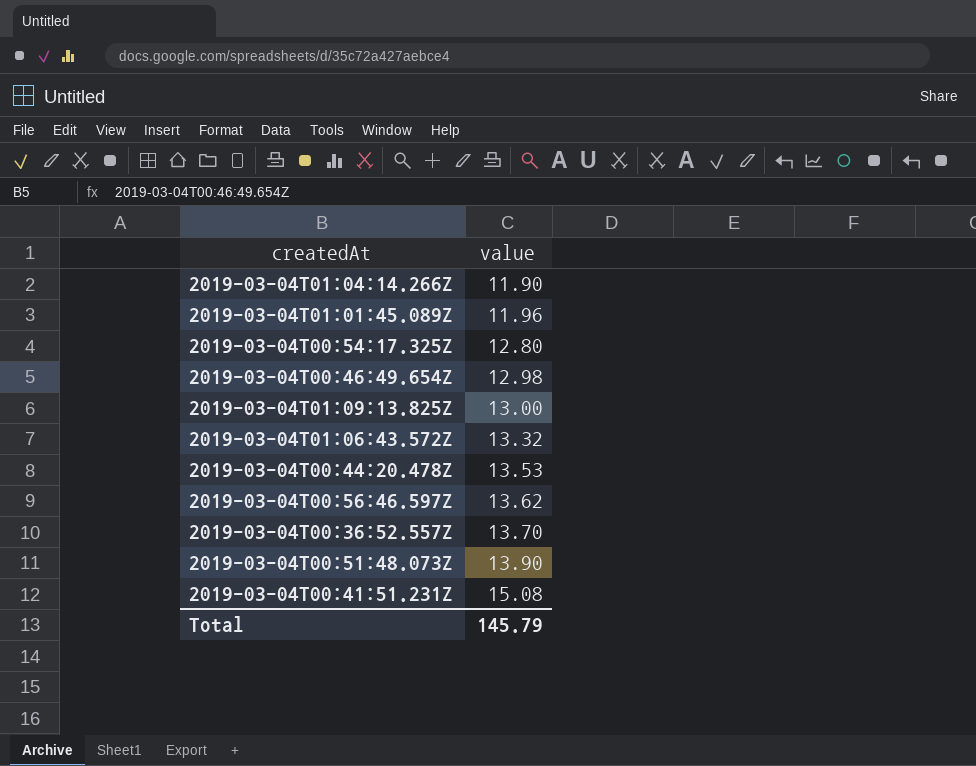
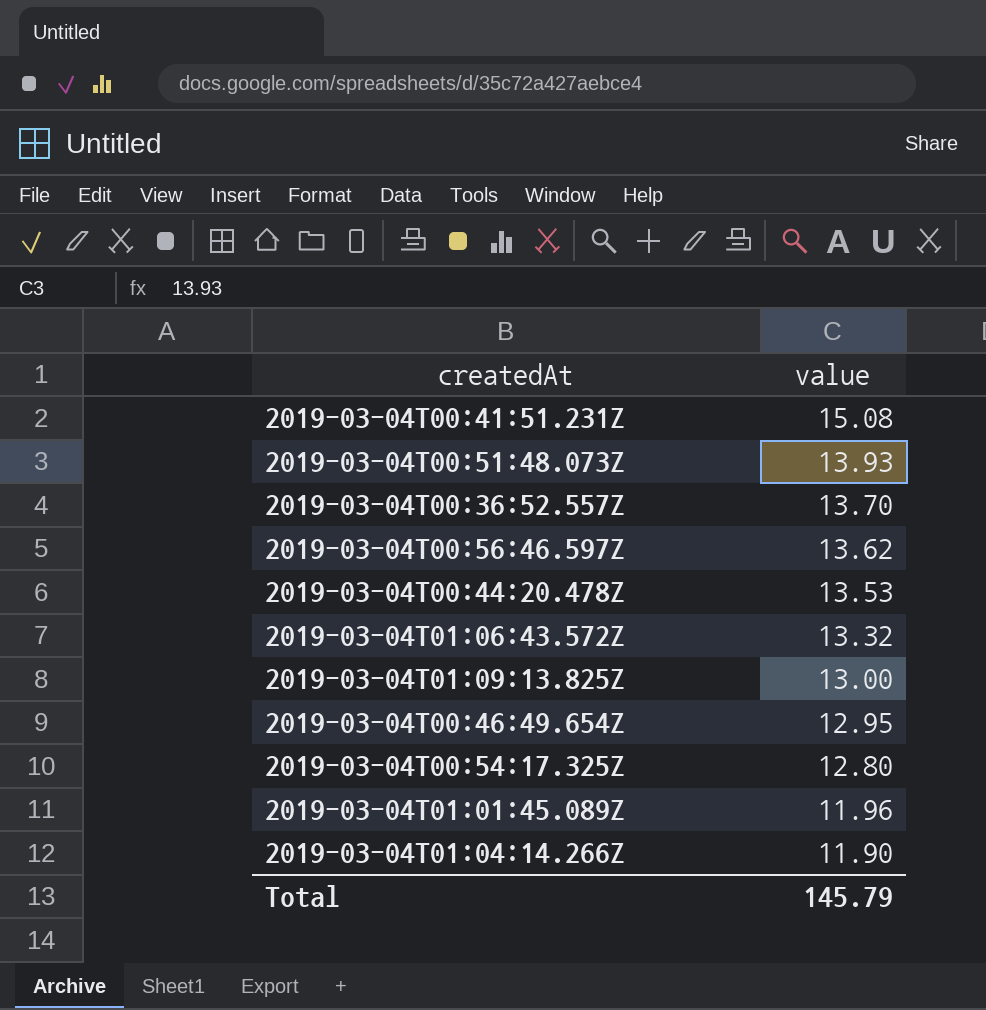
row order: value ascending -> value descending
2019-03-04T00:51:48.073Z | value: 13.90 -> 13.93
2019-03-04T00:46:49.654Z | value: 12.98 -> 12.95

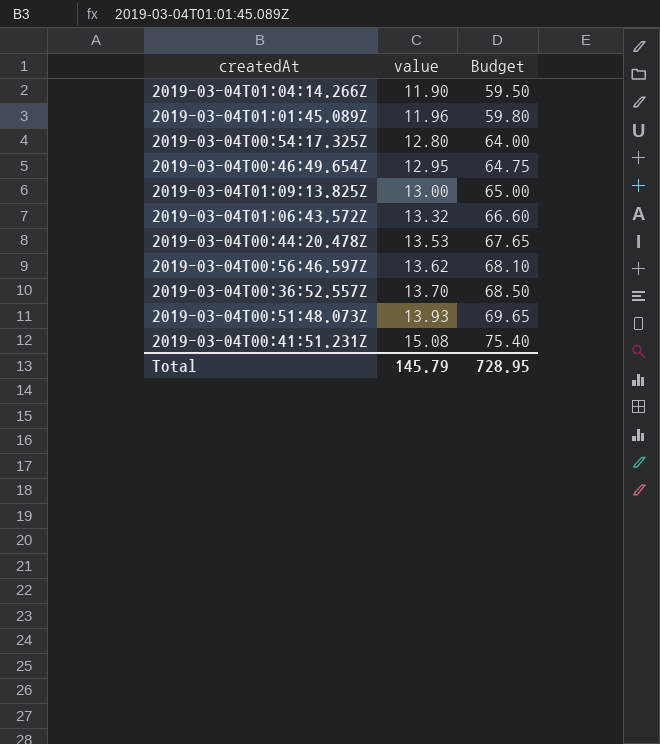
row order: value descending -> value ascending
column Budget | formula: none -> [value] * 5

